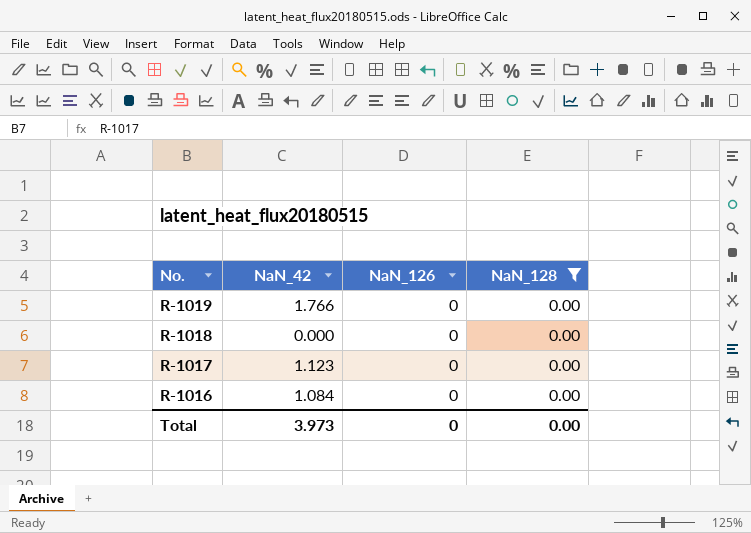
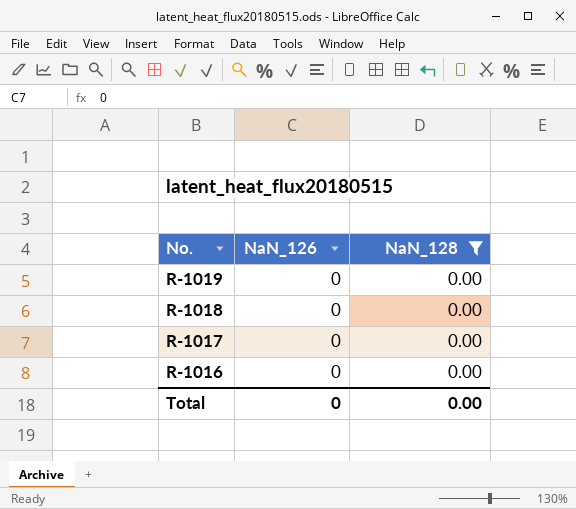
column NaN_42 | position: 2 -> none

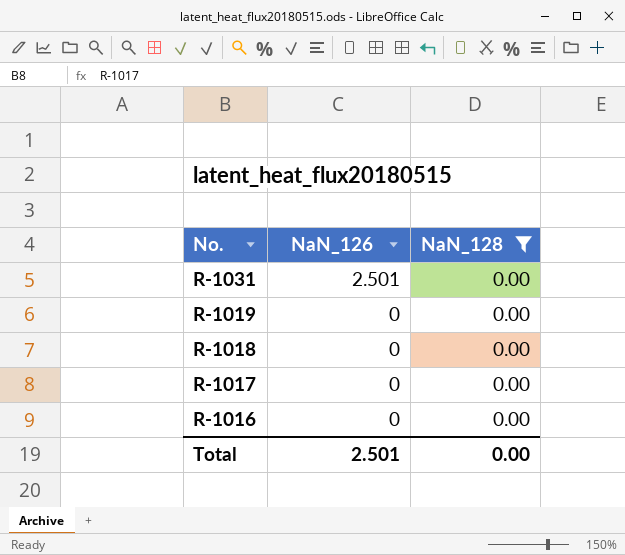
row R-1031: none -> 2.501 | 0.00
Total | NaN_126: 0 -> 2.501

